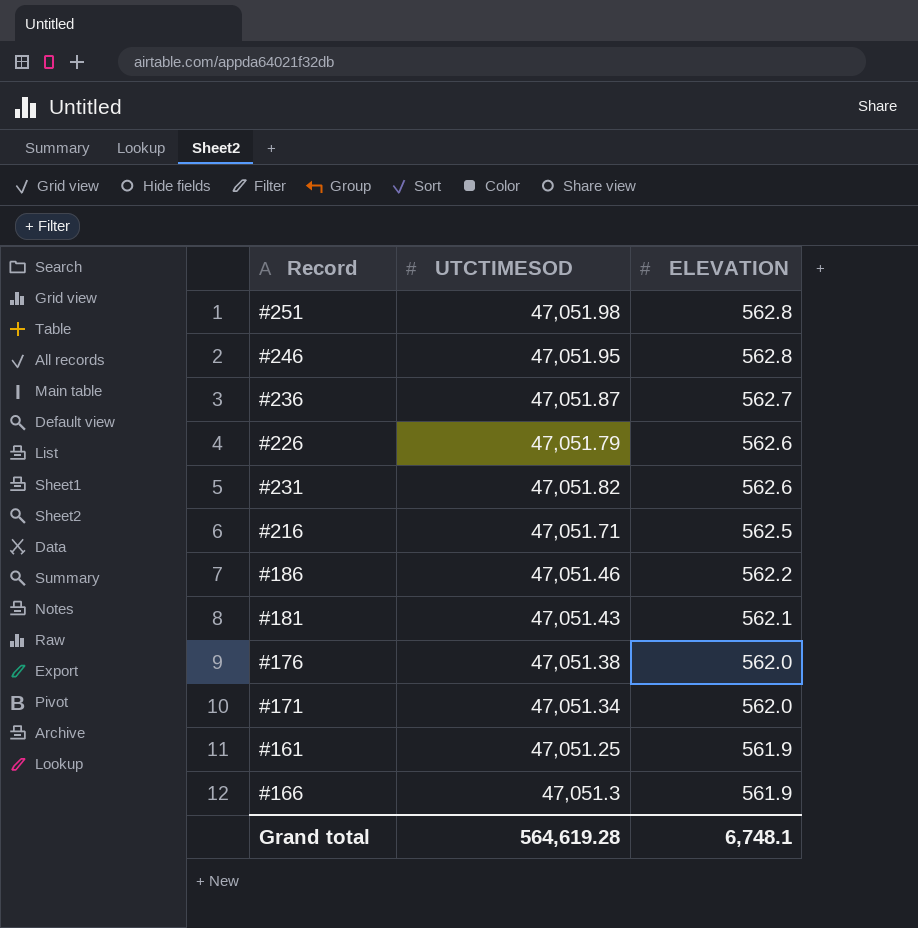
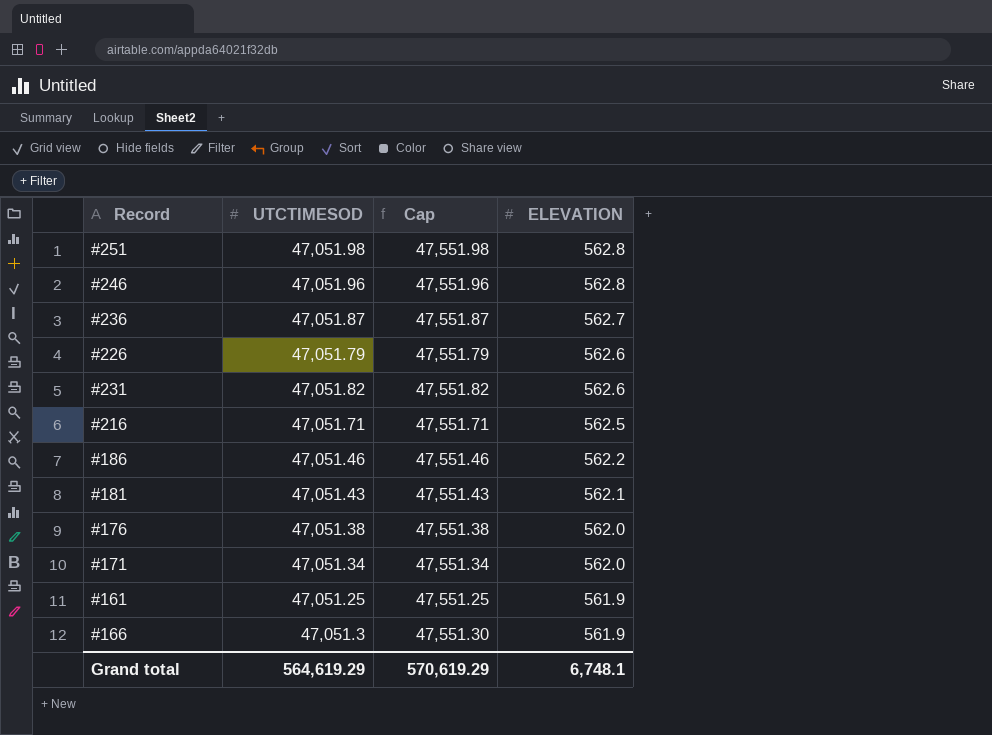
column Cap | formula: none -> [UTCTIMESOD] + 500
#246 | UTCTIMESOD: 47,051.95 -> 47,051.96
Grand total | UTCTIMESOD: 564,619.28 -> 564,619.29

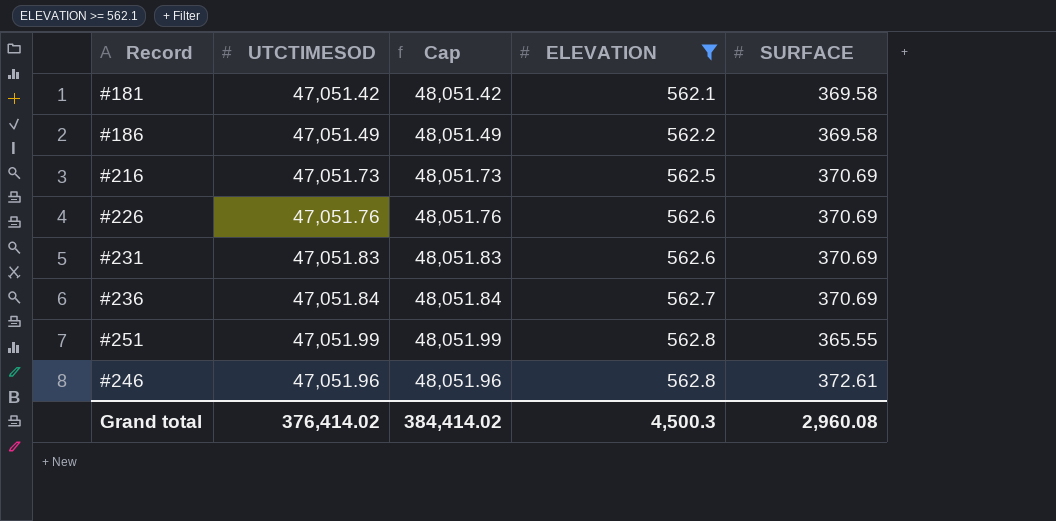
filter: none -> ELEVATION >= 562.1
row order: ELEVATION descending -> ELEVATION ascending
column Cap | formula: [UTCTIMESOD] + 500 -> [UTCTIMESOD] + 1000
column SURFACE | position: none -> 5
#181 | UTCTIMESOD: 47,051.43 -> 47,051.42
#186 | UTCTIMESOD: 47,051.46 -> 47,051.49
#216 | UTCTIMESOD: 47,051.71 -> 47,051.73
#226 | UTCTIMESOD: 47,051.79 -> 47,051.76
#231 | UTCTIMESOD: 47,051.82 -> 47,051.83
#236 | UTCTIMESOD: 47,051.87 -> 47,051.84
#251 | UTCTIMESOD: 47,051.98 -> 47,051.99
Grand total | UTCTIMESOD: 564,619.29 -> 376,414.02
Grand total | Cap: 570,619.29 -> 384,414.02
Grand total | ELEVATION: 6,748.1 -> 4,500.3

